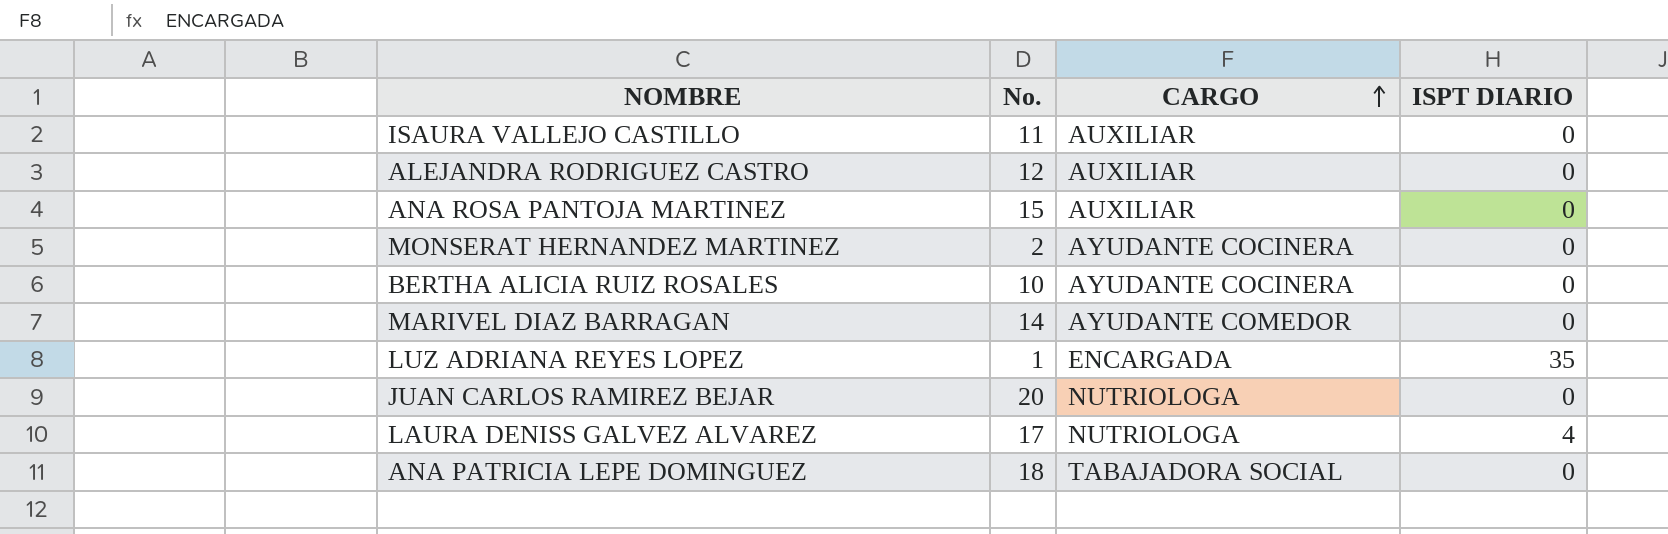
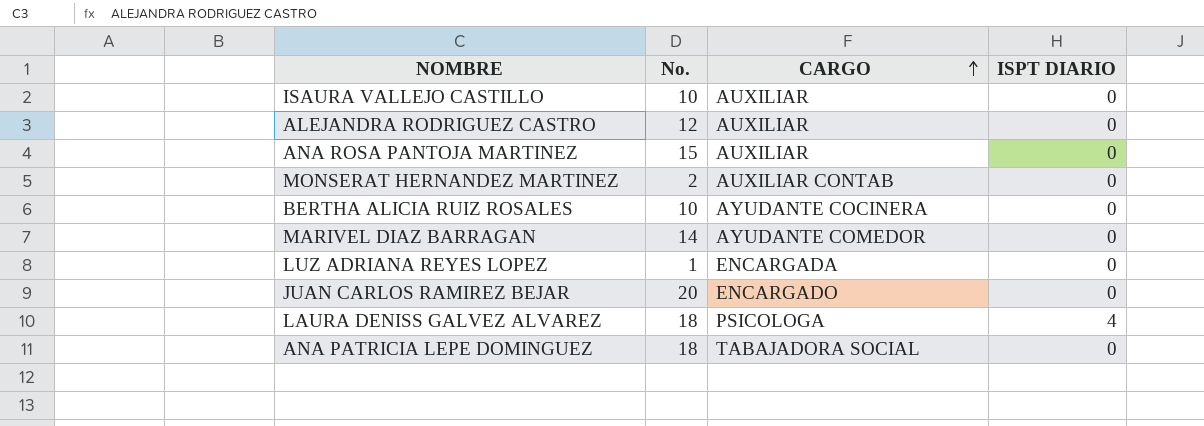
ISAURA VALLEJO CASTILLO | No.: 11 -> 10
MONSERAT HERNANDEZ MARTINEZ | CARGO: AYUDANTE COCINERA -> AUXILIAR CONTAB
LUZ ADRIANA REYES LOPEZ | ISPT DIARIO: 35 -> 0
JUAN CARLOS RAMIREZ BEJAR | CARGO: NUTRIOLOGA -> ENCARGADO
LAURA DENISS GALVEZ ALVAREZ | No.: 17 -> 18
LAURA DENISS GALVEZ ALVAREZ | CARGO: NUTRIOLOGA -> PSICOLOGA

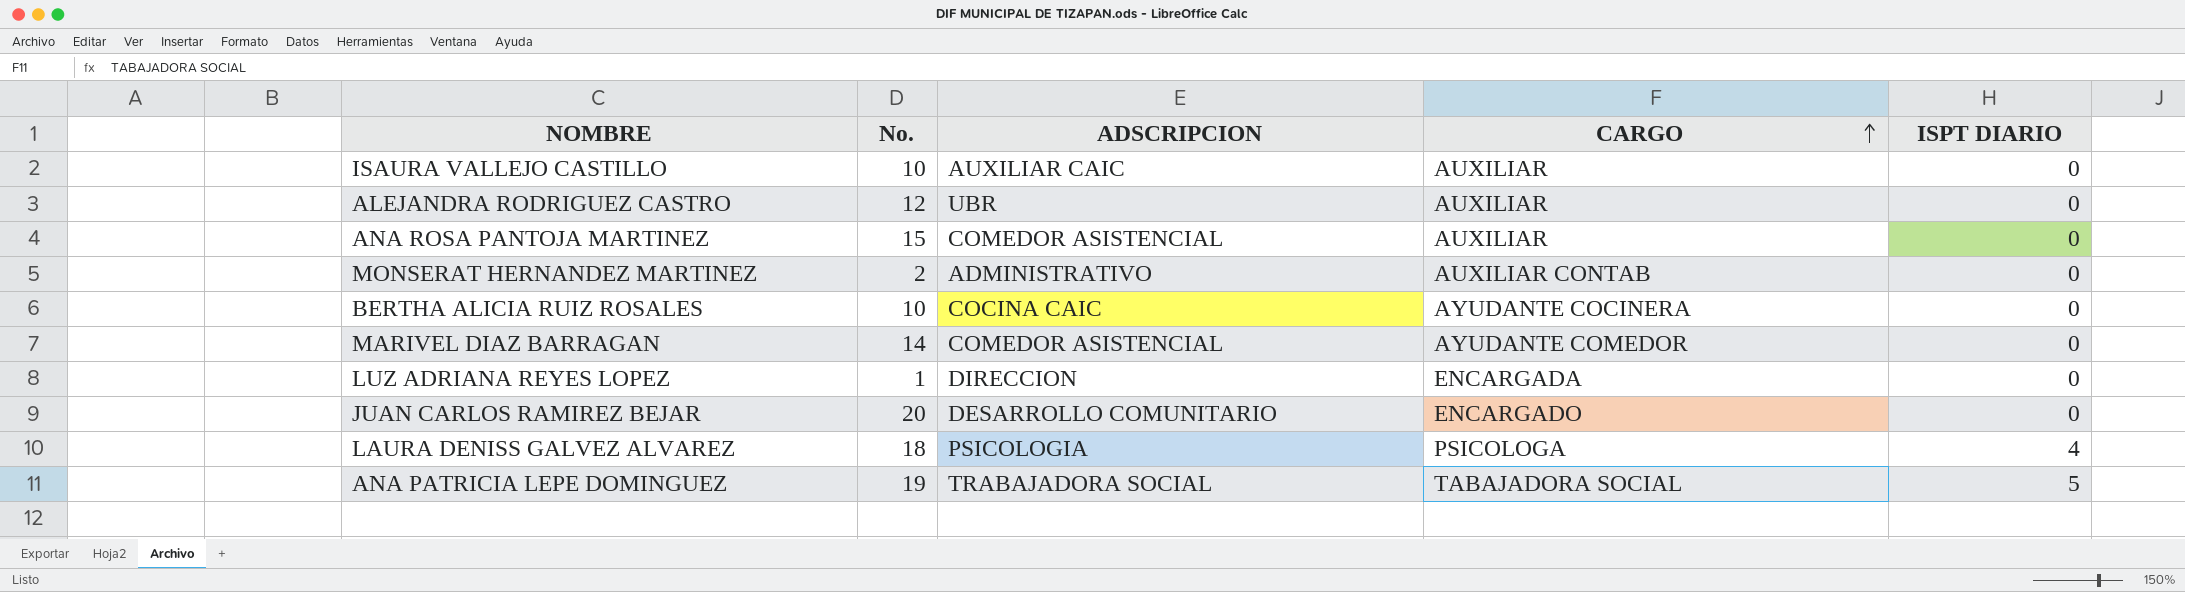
column ADSCRIPCION | position: none -> 3
ANA PATRICIA LEPE DOMINGUEZ | No.: 18 -> 19
ANA PATRICIA LEPE DOMINGUEZ | ISPT DIARIO: 0 -> 5

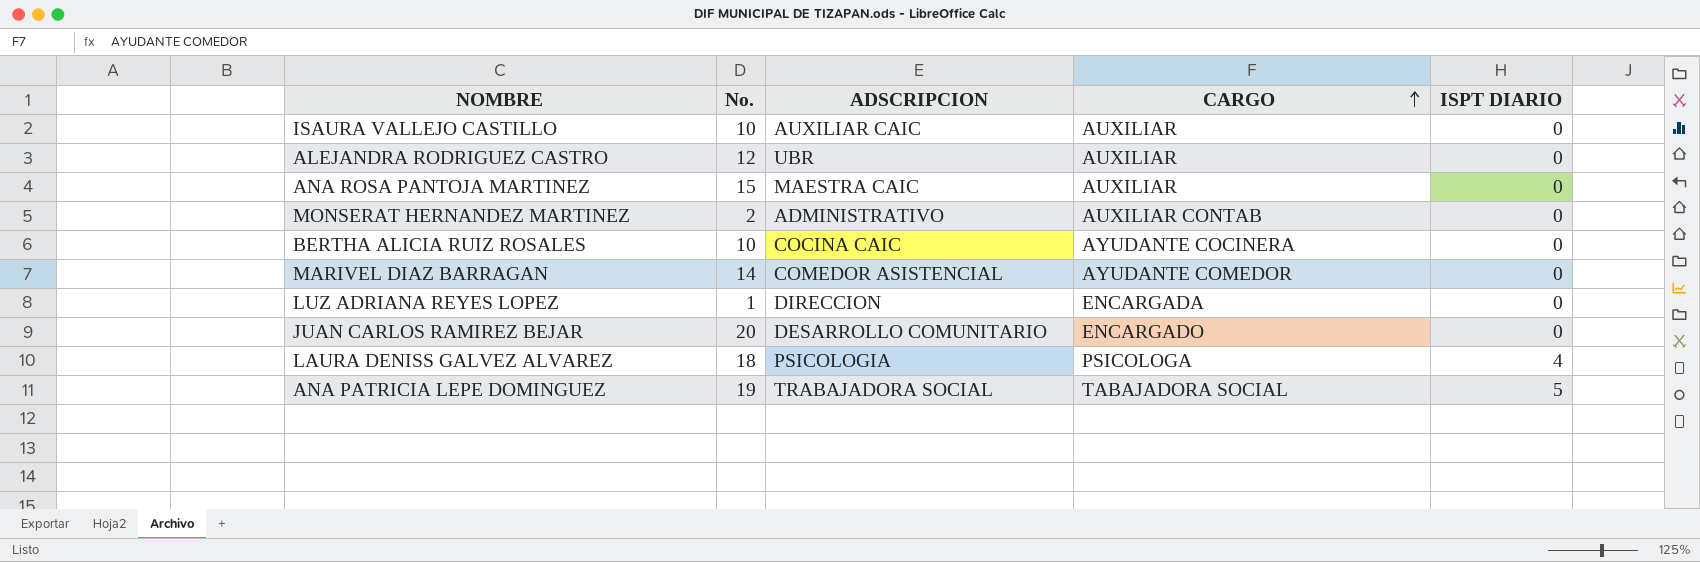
ANA ROSA PANTOJA MARTINEZ | ADSCRIPCION: COMEDOR ASISTENCIAL -> MAESTRA CAIC

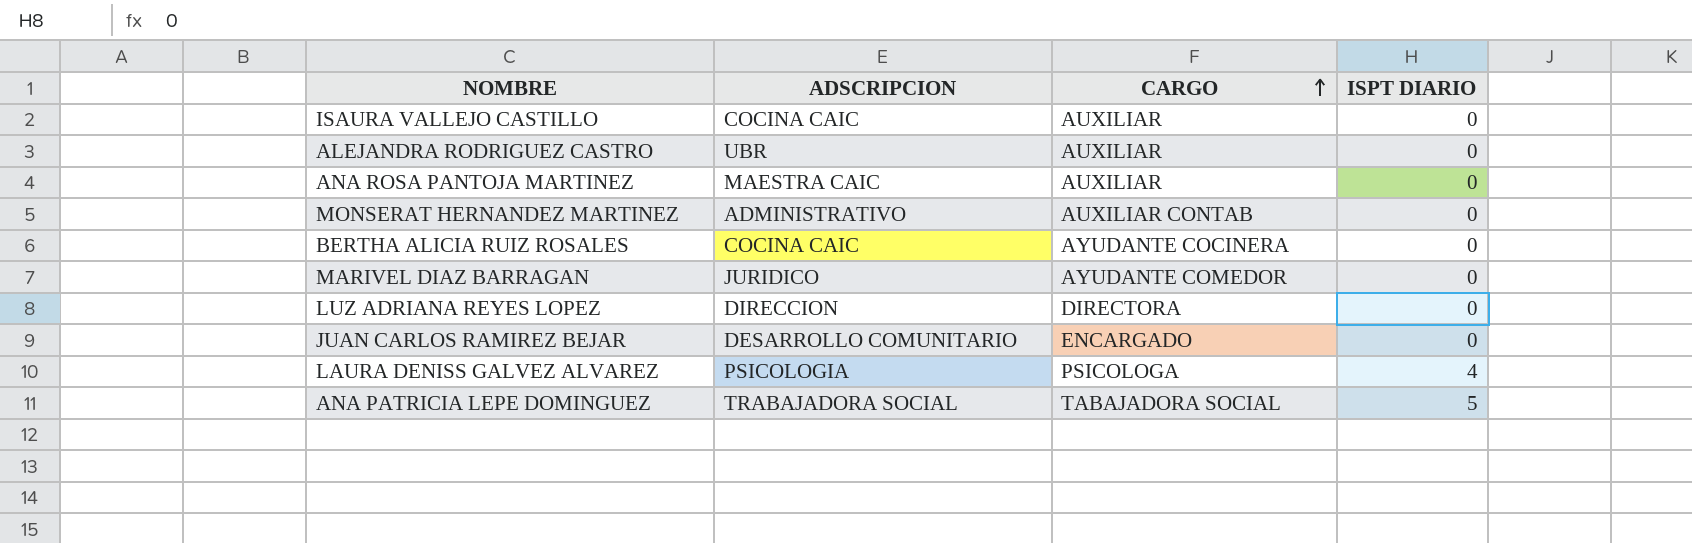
column No. | position: 2 -> none
ISAURA VALLEJO CASTILLO | ADSCRIPCION: AUXILIAR CAIC -> COCINA CAIC
MARIVEL DIAZ BARRAGAN | ADSCRIPCION: COMEDOR ASISTENCIAL -> JURIDICO
LUZ ADRIANA REYES LOPEZ | CARGO: ENCARGADA -> DIRECTORA

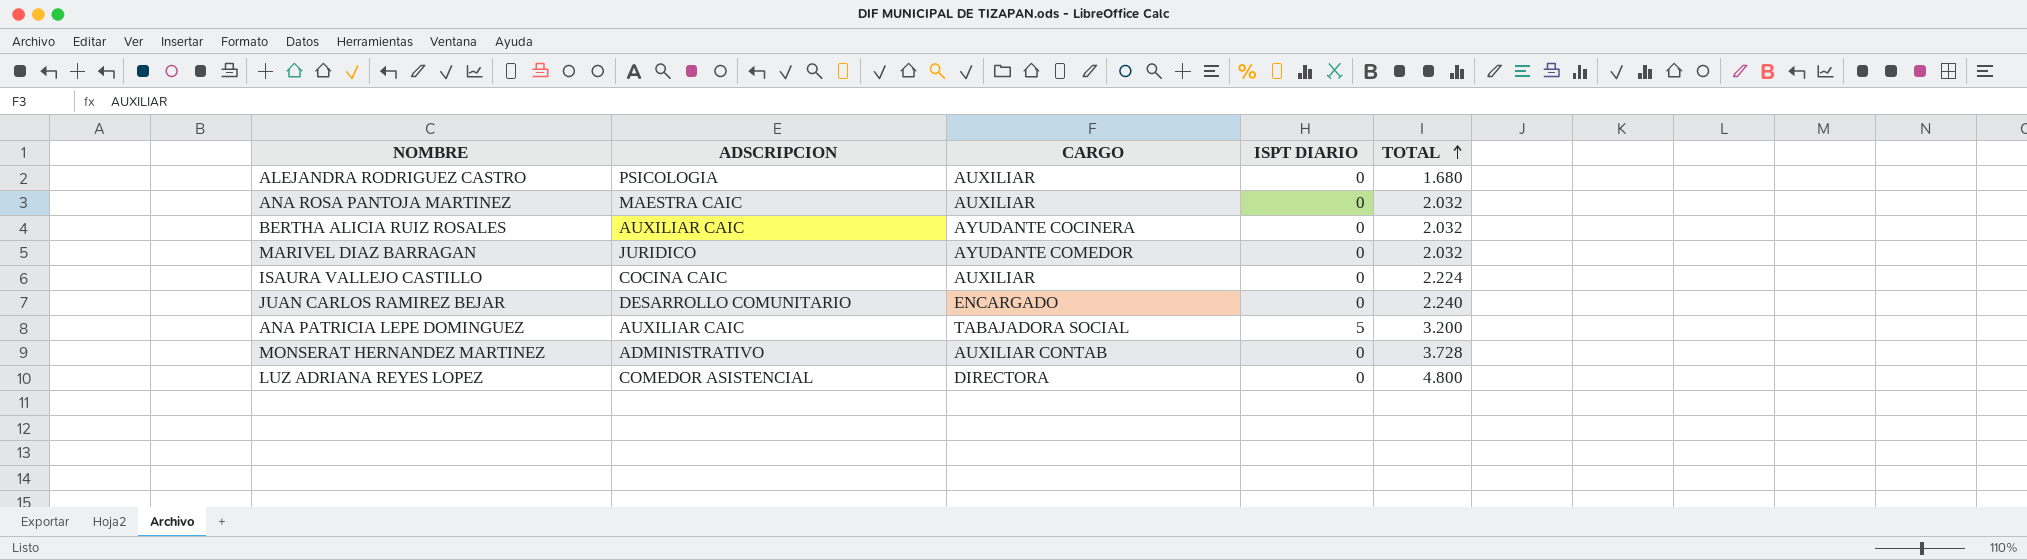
row order: CARGO ascending -> TOTAL ascending
column TOTAL | position: none -> 5
row LAURA DENISS GALVEZ ALVAREZ: PSICOLOGIA | PSICOLOGA | 4 -> none
ALEJANDRA RODRIGUEZ CASTRO | ADSCRIPCION: UBR -> PSICOLOGIA
BERTHA ALICIA RUIZ ROSALES | ADSCRIPCION: COCINA CAIC -> AUXILIAR CAIC
ANA PATRICIA LEPE DOMINGUEZ | ADSCRIPCION: TRABAJADORA SOCIAL -> AUXILIAR CAIC
LUZ ADRIANA REYES LOPEZ | ADSCRIPCION: DIRECCION -> COMEDOR ASISTENCIAL

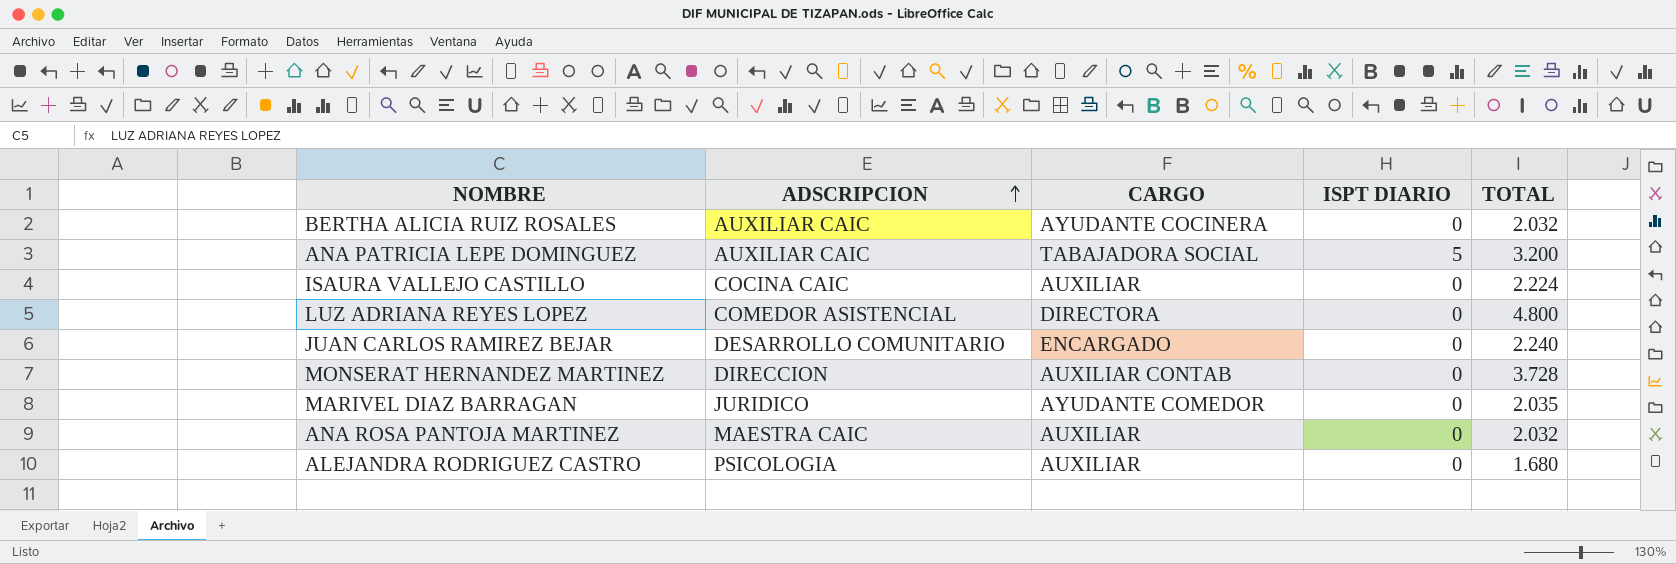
row order: TOTAL ascending -> ADSCRIPCION ascending
MONSERAT HERNANDEZ MARTINEZ | ADSCRIPCION: ADMINISTRATIVO -> DIRECCION
MARIVEL DIAZ BARRAGAN | TOTAL: 2.032 -> 2.035

